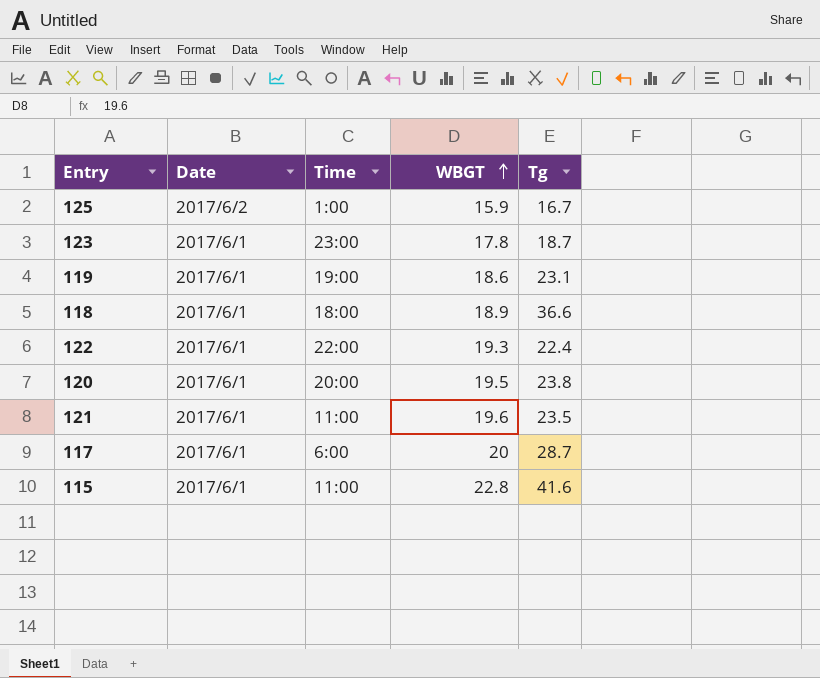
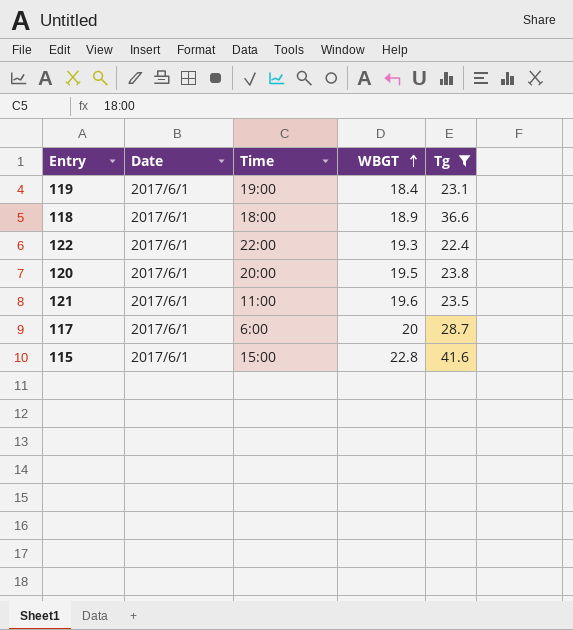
filter: none -> Tg >= 22.4
119 | WBGT: 18.6 -> 18.4
115 | Time: 11:00 -> 15:00

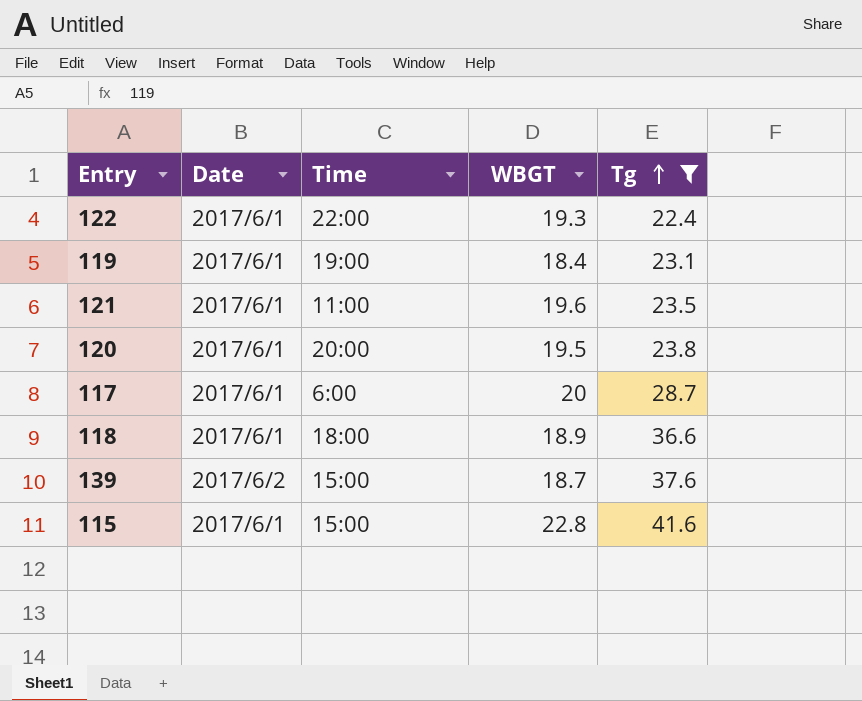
row order: WBGT ascending -> Tg ascending
row 139: none -> 2017/6/2 | 15:00 | 18.7 | 37.6

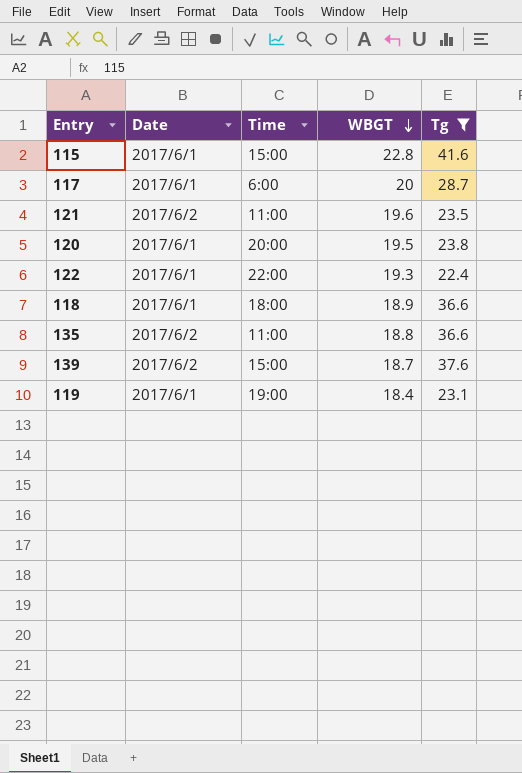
row order: Tg ascending -> WBGT descending
121 | Date: 2017/6/1 -> 2017/6/2
row 135: none -> 2017/6/2 | 11:00 | 18.8 | 36.6

